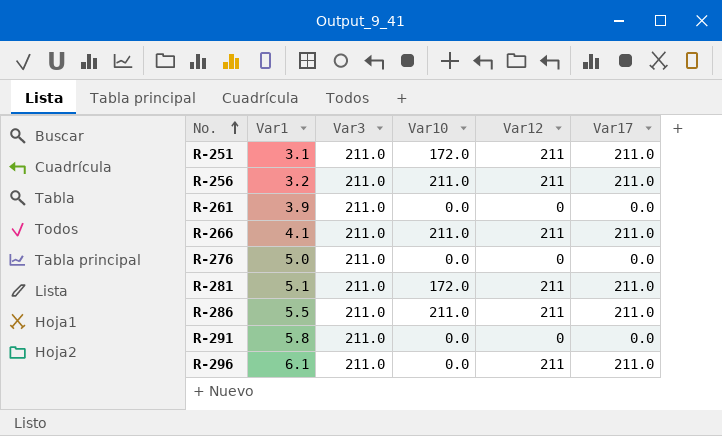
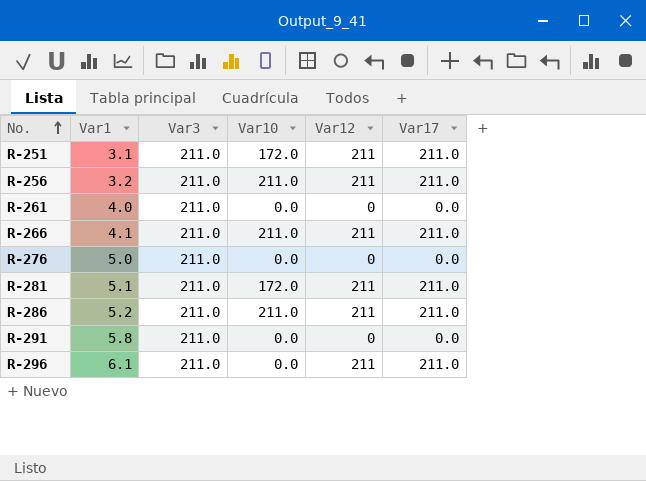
R-261 | Var1: 3.9 -> 4.0
R-286 | Var1: 5.5 -> 5.2

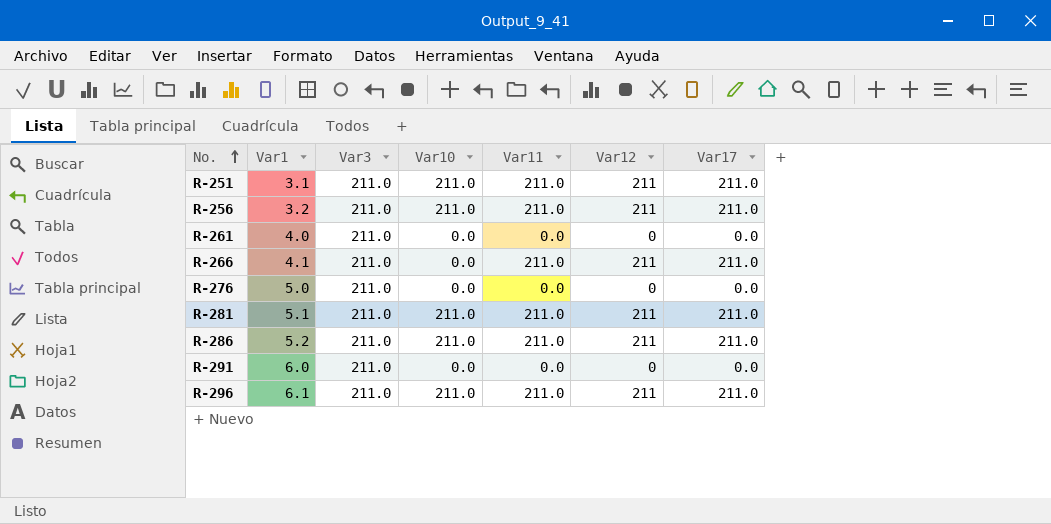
column Var11 | position: none -> 5
R-251 | Var10: 172.0 -> 211.0
R-266 | Var10: 211.0 -> 0.0
R-281 | Var10: 172.0 -> 211.0
R-291 | Var1: 5.8 -> 6.0
R-296 | Var10: 0.0 -> 211.0

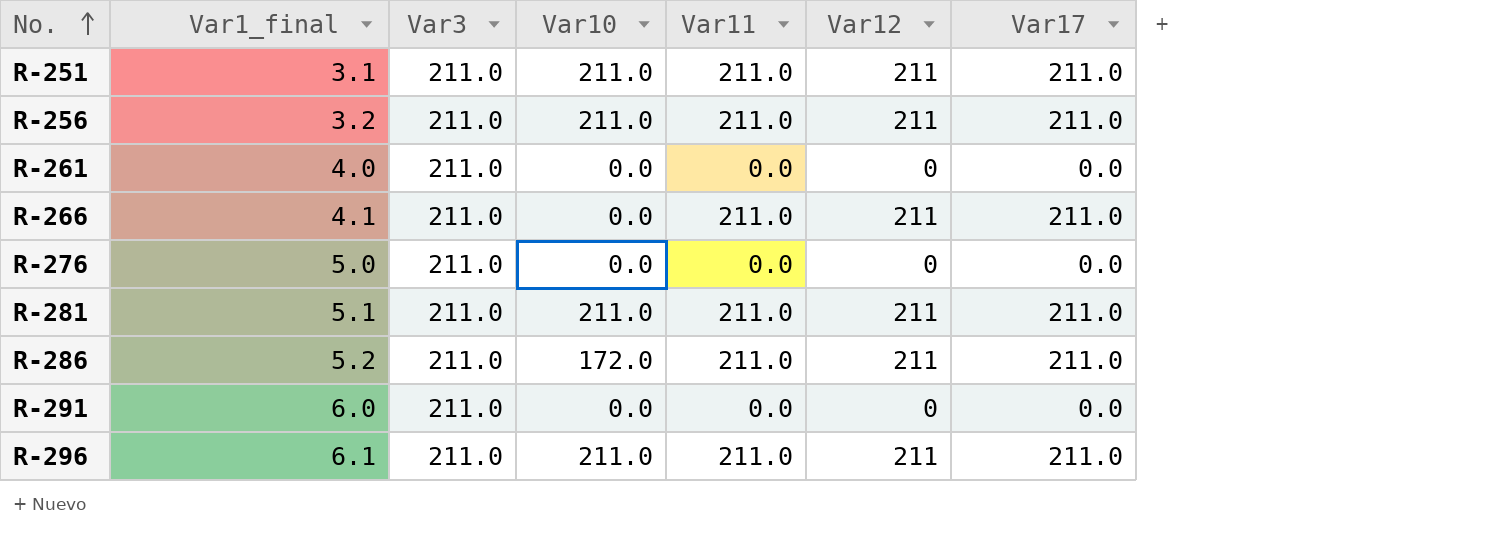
column name: Var1 -> Var1_final
R-286 | Var10: 211.0 -> 172.0

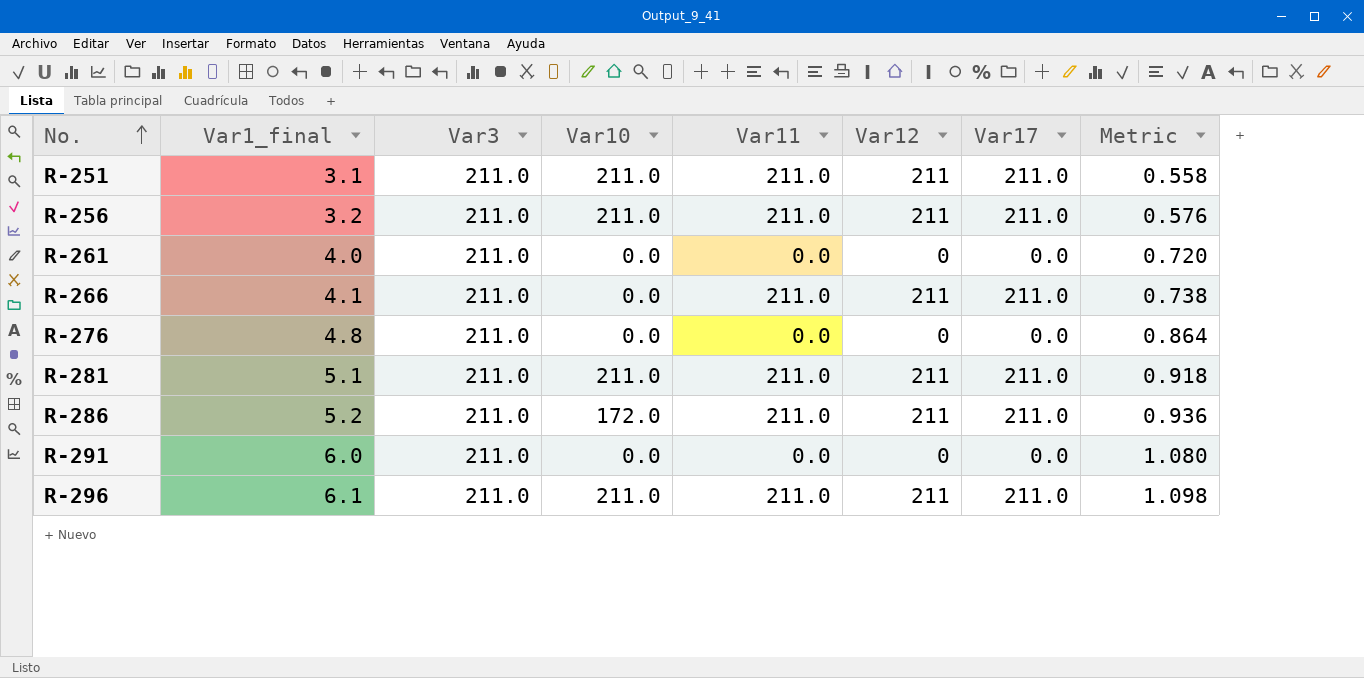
column Metric | formula: none -> [Var1_final] * 0.18
R-276 | Var1_final: 5.0 -> 4.8

